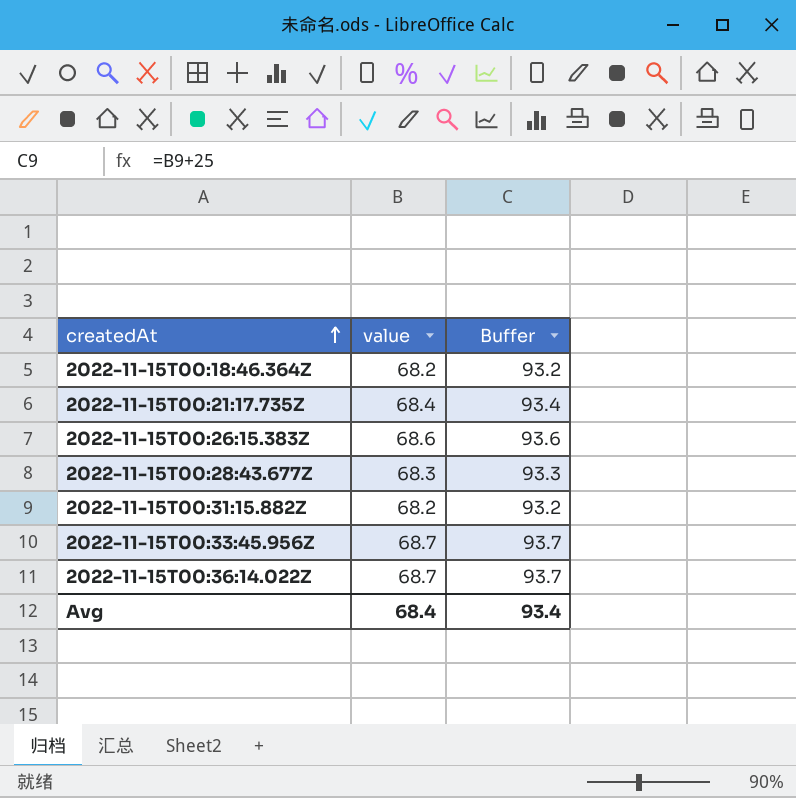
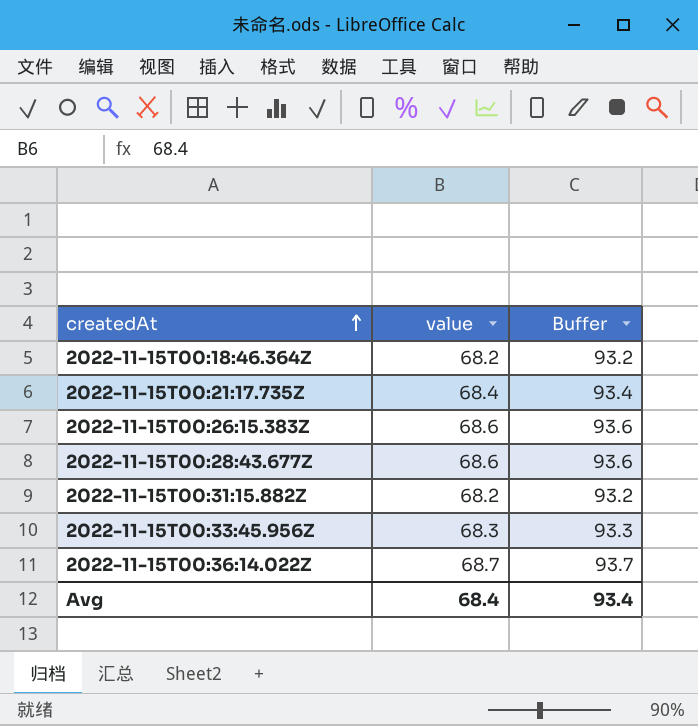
2022-11-15T00:28:43.677Z | value: 68.3 -> 68.6
2022-11-15T00:28:43.677Z | Buffer: 93.3 -> 93.6
2022-11-15T00:33:45.956Z | value: 68.7 -> 68.3
2022-11-15T00:33:45.956Z | Buffer: 93.7 -> 93.3

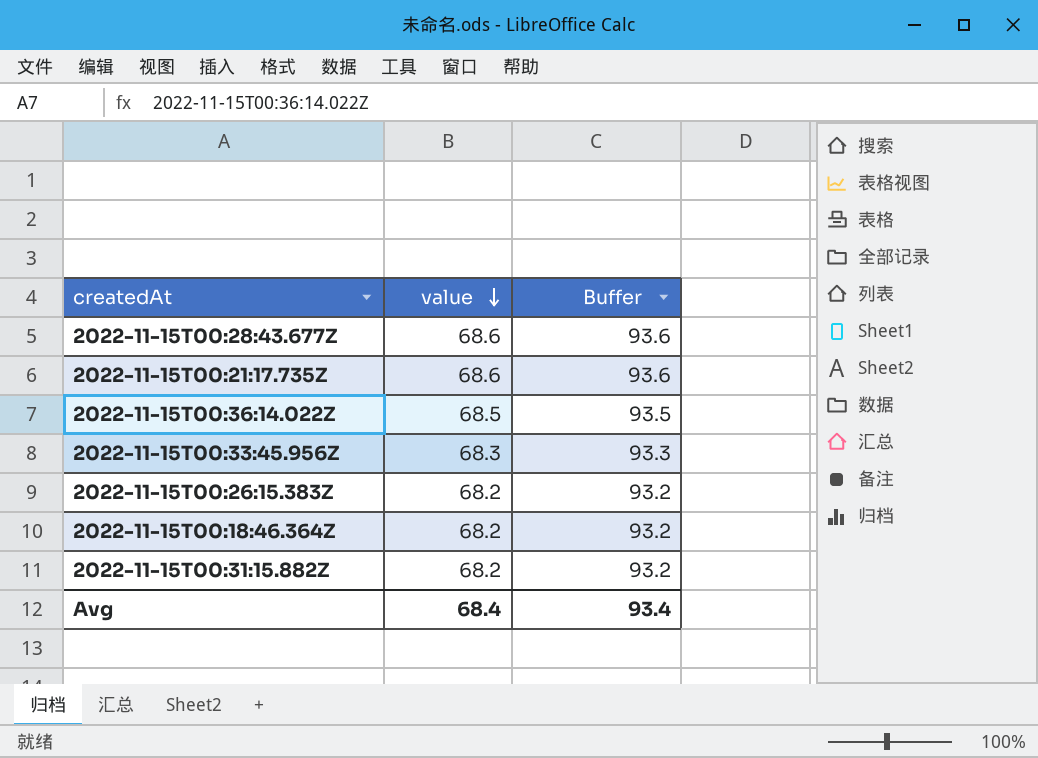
row order: createdAt ascending -> value descending
2022-11-15T00:21:17.735Z | value: 68.4 -> 68.6
2022-11-15T00:21:17.735Z | Buffer: 93.4 -> 93.6
2022-11-15T00:36:14.022Z | value: 68.7 -> 68.5
2022-11-15T00:36:14.022Z | Buffer: 93.7 -> 93.5
2022-11-15T00:26:15.383Z | value: 68.6 -> 68.2
2022-11-15T00:26:15.383Z | Buffer: 93.6 -> 93.2

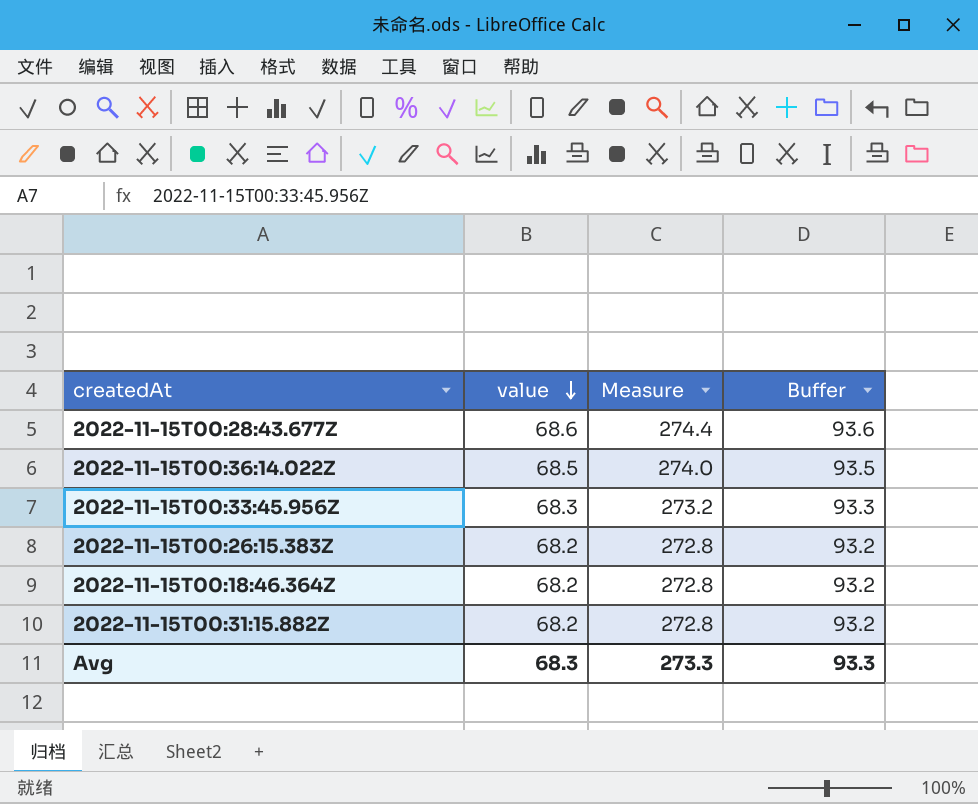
column Measure | formula: none -> [value] * 4
row 2022-11-15T00:21:17.735Z: 68.6 | 93.6 -> none
Avg | value: 68.4 -> 68.3
Avg | Buffer: 93.4 -> 93.3

